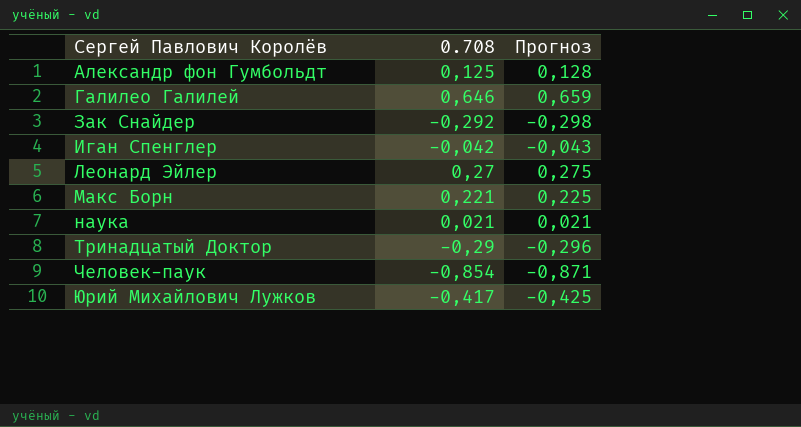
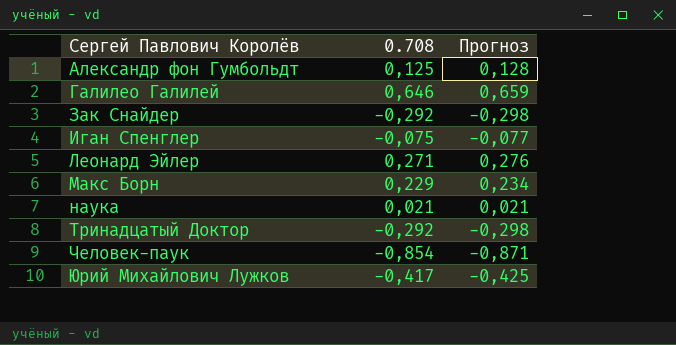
Иган Спенглер | 0.708: -0,042 -> -0,075
Иган Спенглер | Прогноз: -0,043 -> -0,077
Леонард Эйлер | 0.708: 0,27 -> 0,271
Леонард Эйлер | Прогноз: 0,275 -> 0,276
Макс Борн | 0.708: 0,221 -> 0,229
Макс Борн | Прогноз: 0,225 -> 0,234
Тринадцатый Доктор | 0.708: -0,29 -> -0,292
Тринадцатый Доктор | Прогноз: -0,296 -> -0,298

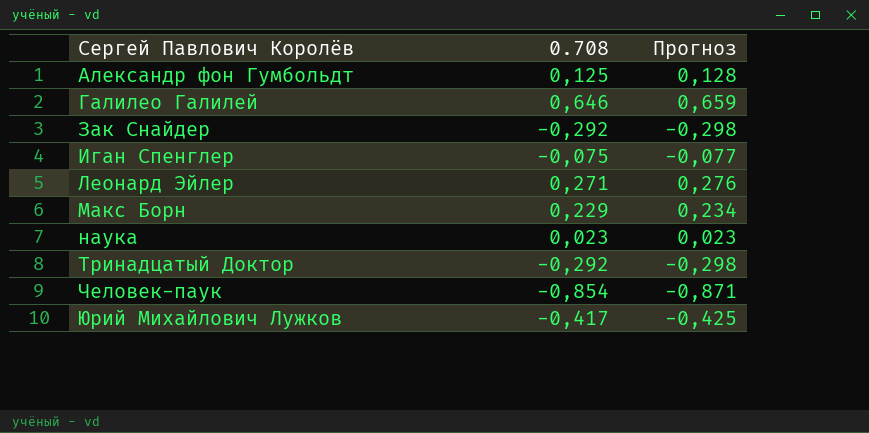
наука | 0.708: 0,021 -> 0,023
наука | Прогноз: 0,021 -> 0,023

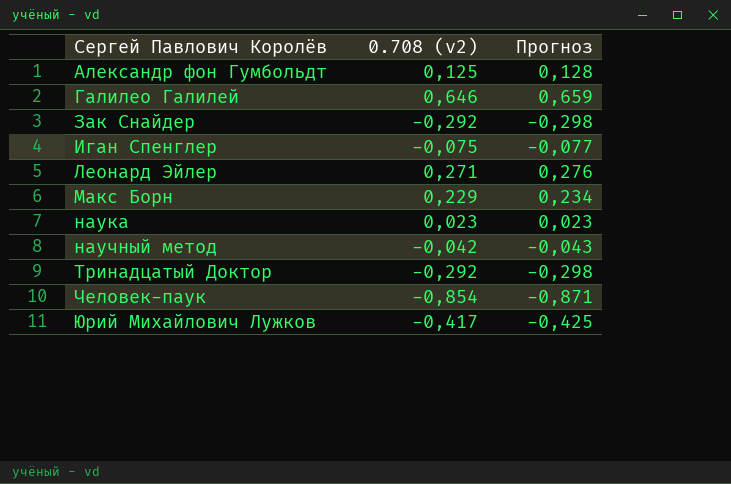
column name: 0.708 -> 0.708 (v2)
row научный метод: none -> -0,042 | -0,043

